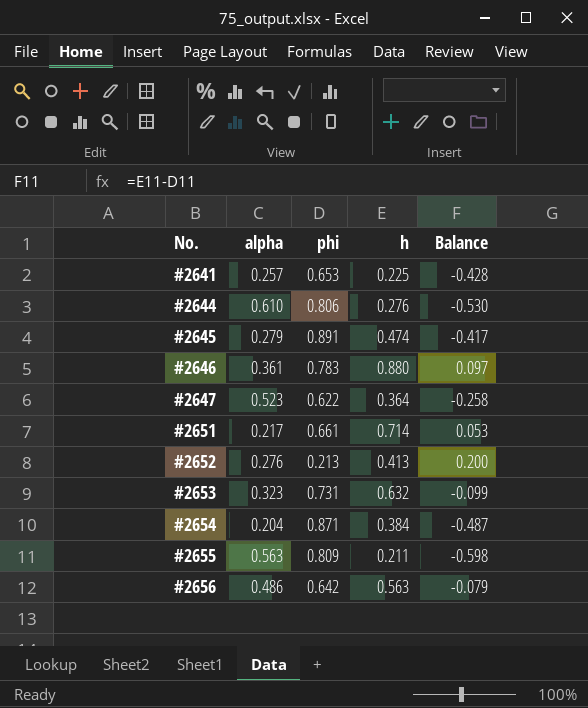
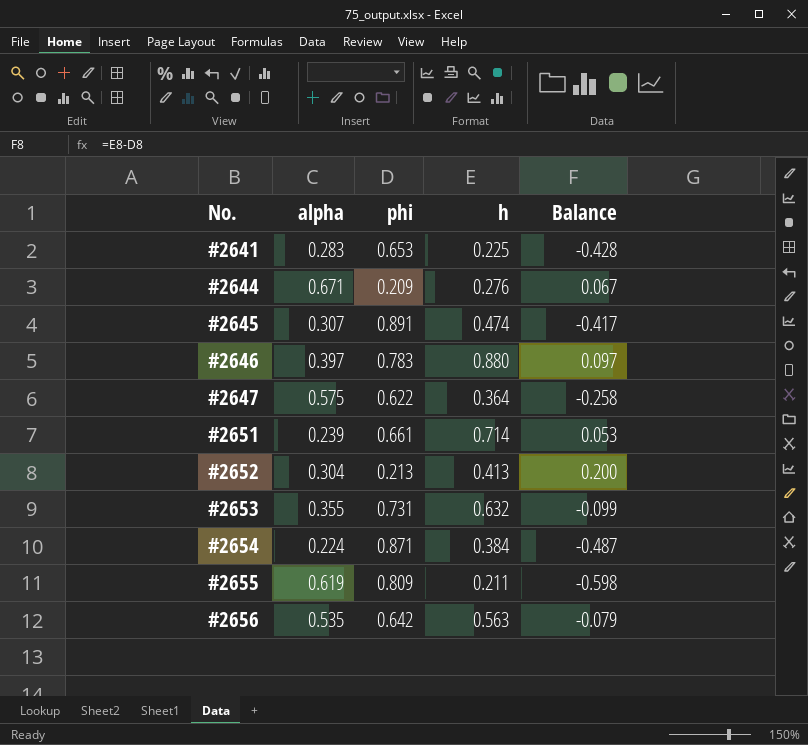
#2641 | alpha: 0.257 -> 0.283
#2644 | alpha: 0.610 -> 0.671
#2644 | phi: 0.806 -> 0.209
#2644 | Balance: -0.530 -> 0.067
#2645 | alpha: 0.279 -> 0.307
#2646 | alpha: 0.361 -> 0.397
#2647 | alpha: 0.523 -> 0.575
#2651 | alpha: 0.217 -> 0.239
#2652 | alpha: 0.276 -> 0.304
#2653 | alpha: 0.323 -> 0.355
#2654 | alpha: 0.204 -> 0.224
#2655 | alpha: 0.563 -> 0.619
#2656 | alpha: 0.486 -> 0.535

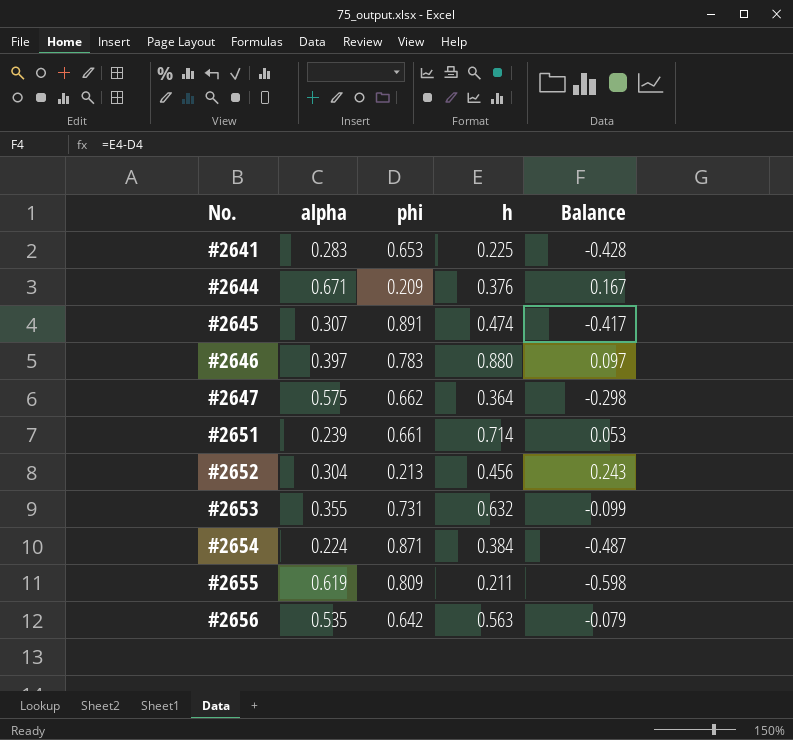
#2644 | h: 0.276 -> 0.376
#2644 | Balance: 0.067 -> 0.167
#2647 | phi: 0.622 -> 0.662
#2647 | Balance: -0.258 -> -0.298
#2652 | h: 0.413 -> 0.456
#2652 | Balance: 0.200 -> 0.243

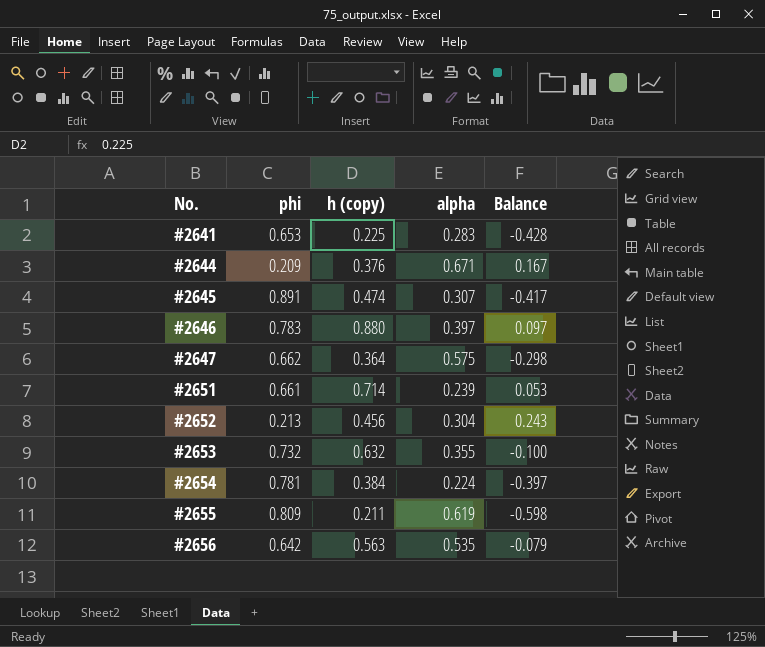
column name: h -> h (copy)
column alpha | position: 2 -> 4
#2653 | phi: 0.731 -> 0.732
#2653 | Balance: -0.099 -> -0.100
#2654 | phi: 0.871 -> 0.781
#2654 | Balance: -0.487 -> -0.397

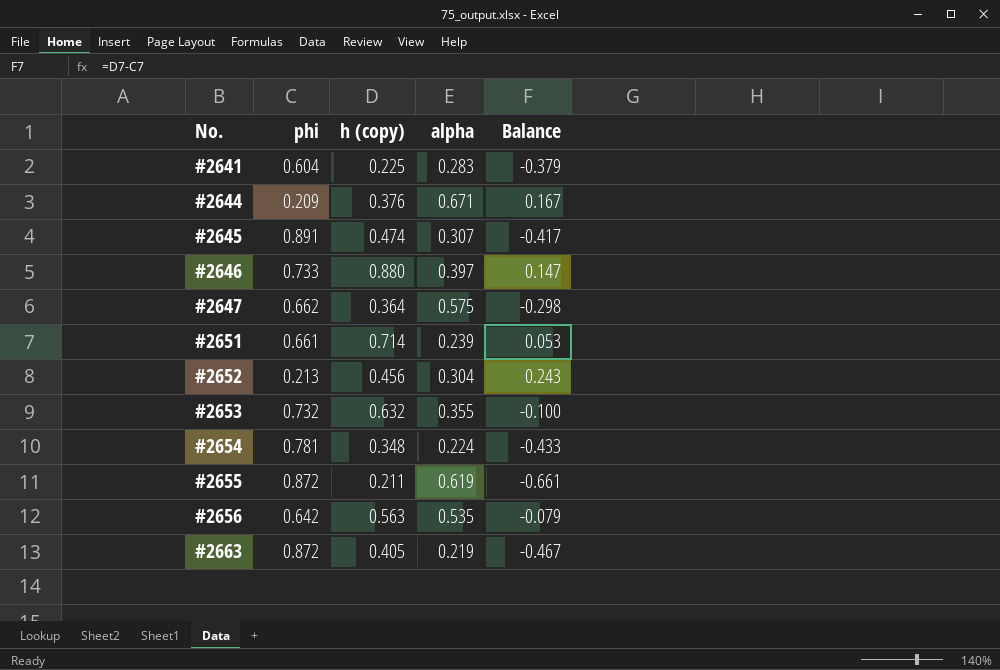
#2641 | phi: 0.653 -> 0.604
#2641 | Balance: -0.428 -> -0.379
#2646 | phi: 0.783 -> 0.733
#2646 | Balance: 0.097 -> 0.147
#2654 | h (copy): 0.384 -> 0.348
#2654 | Balance: -0.397 -> -0.433
#2655 | phi: 0.809 -> 0.872
#2655 | Balance: -0.598 -> -0.661
row #2663: none -> 0.872 | 0.405 | 0.219 | -0.467

